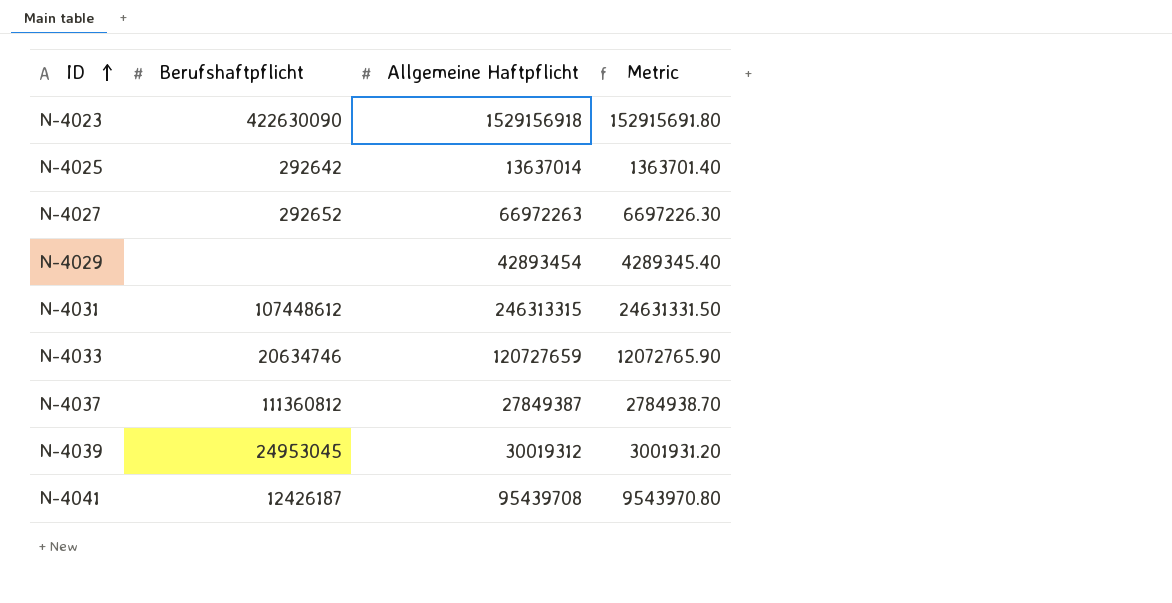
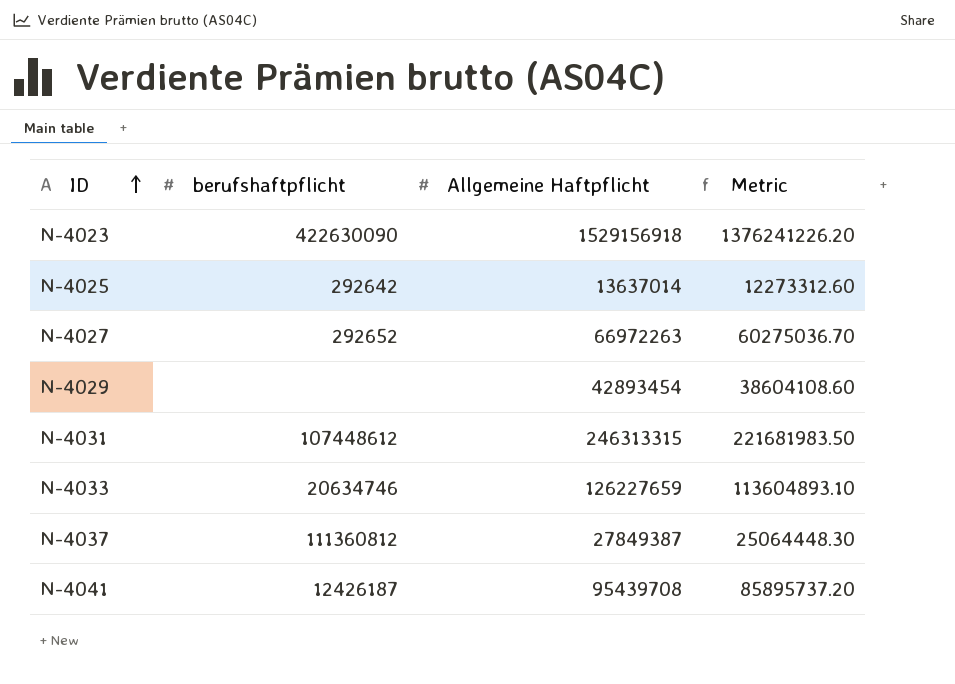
column name: Berufshaftpflicht -> berufshaftpflicht
column Metric | formula: [Allgemeine Haftpflicht] * 0.1 -> [Allgemeine Haftpflicht] * 0.9
row N-4039: 24953045 | 30019312 | 3001931.20 -> none
N-4033 | Allgemeine Haftpflicht: 120727659 -> 126227659

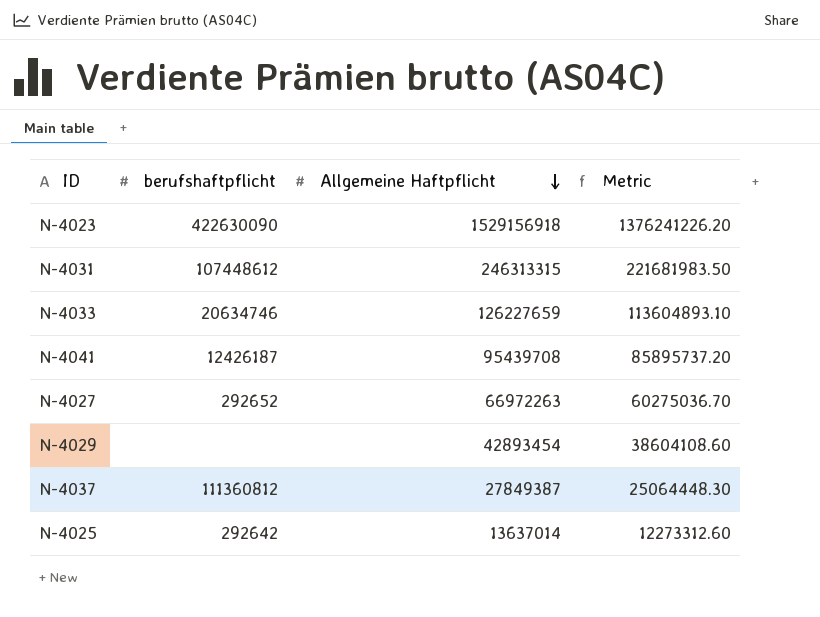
row order: ID ascending -> Allgemeine Haftpflicht descending

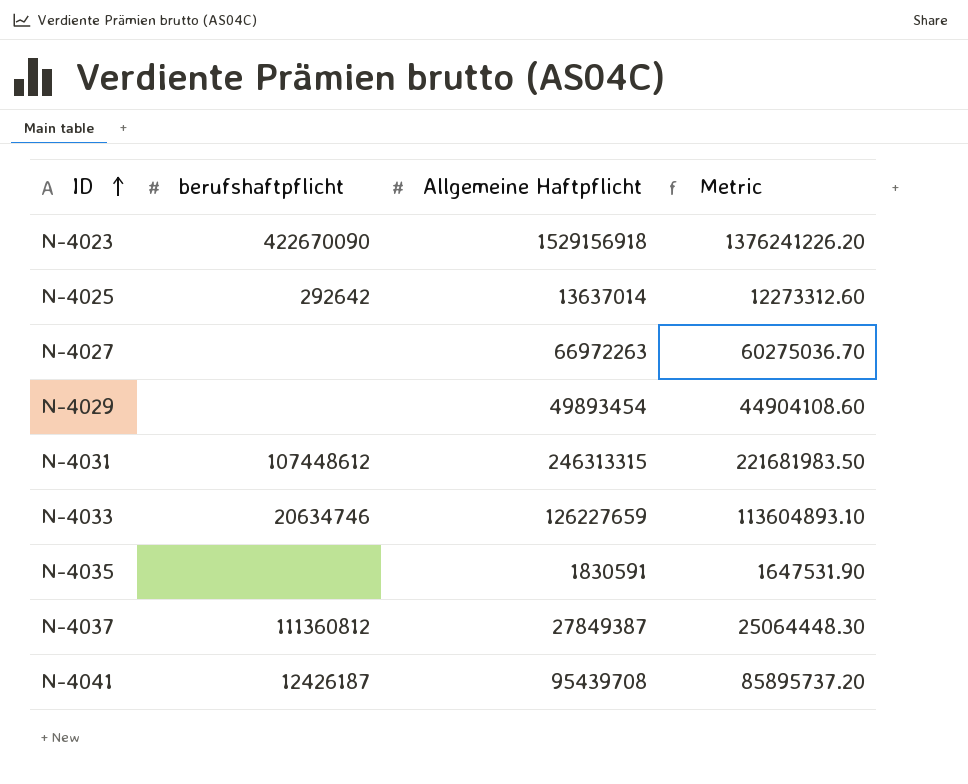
row order: Allgemeine Haftpflicht descending -> ID ascending
N-4023 | berufshaftpflicht: 422630090 -> 422670090
N-4027 | berufshaftpflicht: 292652 -> none
N-4029 | Allgemeine Haftpflicht: 42893454 -> 49893454
N-4029 | Metric: 38604108.60 -> 44904108.60
row N-4035: none -> none | 1830591 | 1647531.90

